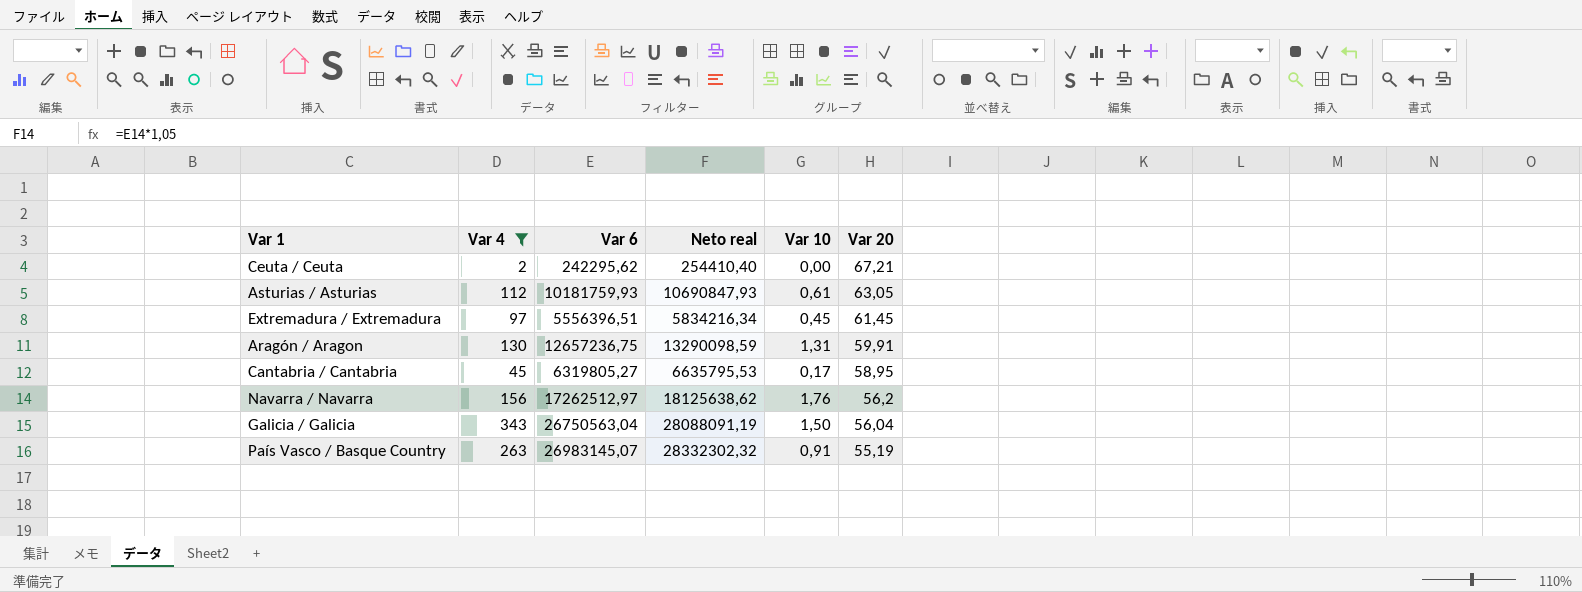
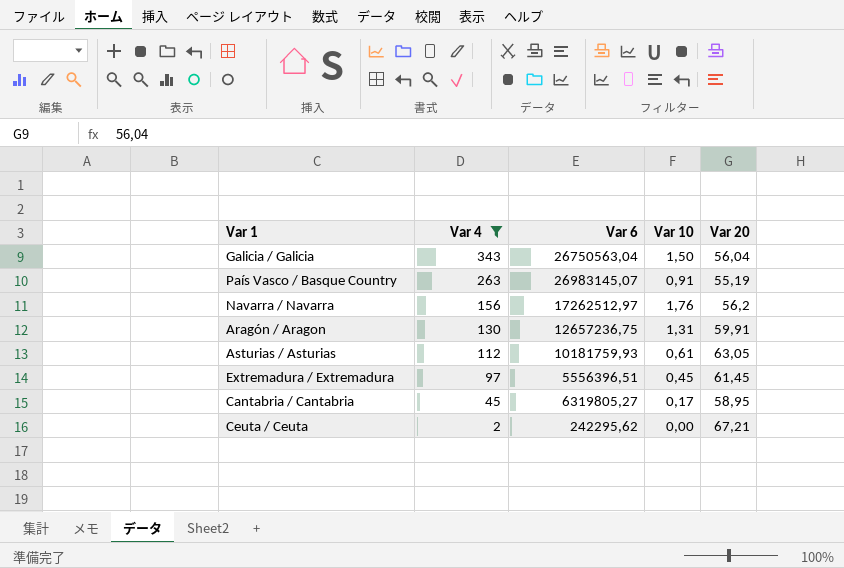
row order: Var 20 descending -> Var 4 descending
column Neto real | formula: [Var 6] * 1,05 -> none

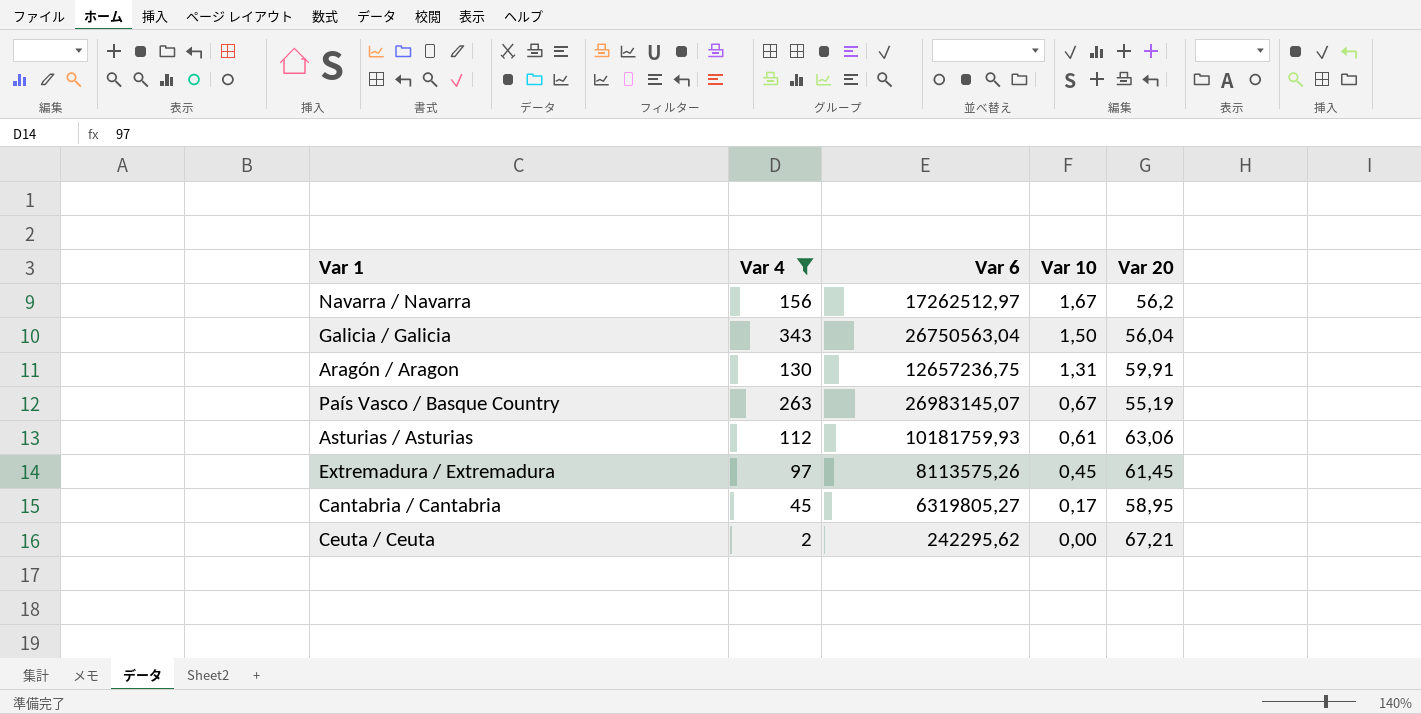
row order: Var 4 descending -> Var 10 descending
Navarra / Navarra | Var 10: 1,76 -> 1,67
País Vasco / Basque Country | Var 10: 0,91 -> 0,67
Asturias / Asturias | Var 20: 63,05 -> 63,06
Extremadura / Extremadura | Var 6: 5556396,51 -> 8113575,26

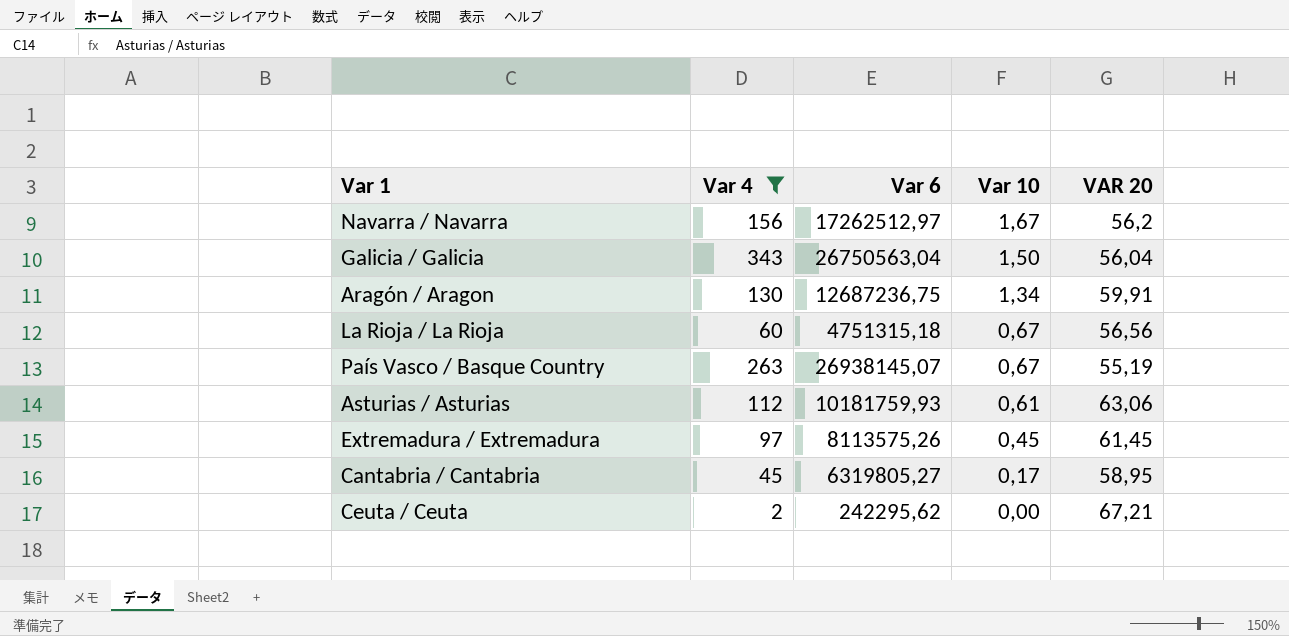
column name: Var 20 -> VAR 20
Aragón / Aragon | Var 6: 12657236,75 -> 12687236,75
Aragón / Aragon | Var 10: 1,31 -> 1,34
row La Rioja / La Rioja: none -> 60 | 4751315,18 | 0,67 | 56,56
País Vasco / Basque Country | Var 6: 26983145,07 -> 26938145,07

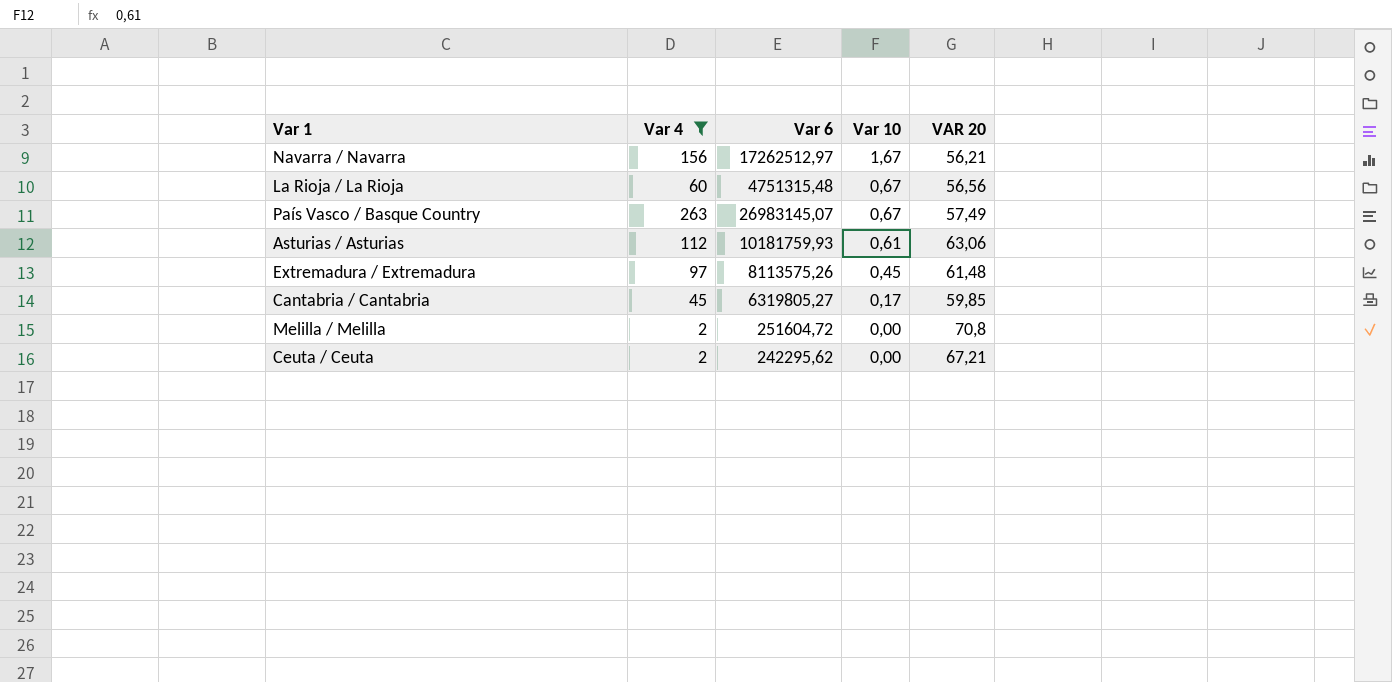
row Galicia / Galicia: 343 | 26750563,04 | 1,50 | 56,04 -> none
row Aragón / Aragon: 130 | 12687236,75 | 1,34 | 59,91 -> none
Navarra / Navarra | VAR 20: 56,2 -> 56,21
La Rioja / La Rioja | Var 6: 4751315,18 -> 4751315,48
País Vasco / Basque Country | Var 6: 26938145,07 -> 26983145,07
País Vasco / Basque Country | VAR 20: 55,19 -> 57,49
Extremadura / Extremadura | VAR 20: 61,45 -> 61,48
Cantabria / Cantabria | VAR 20: 58,95 -> 59,85
row Melilla / Melilla: none -> 2 | 251604,72 | 0,00 | 70,8

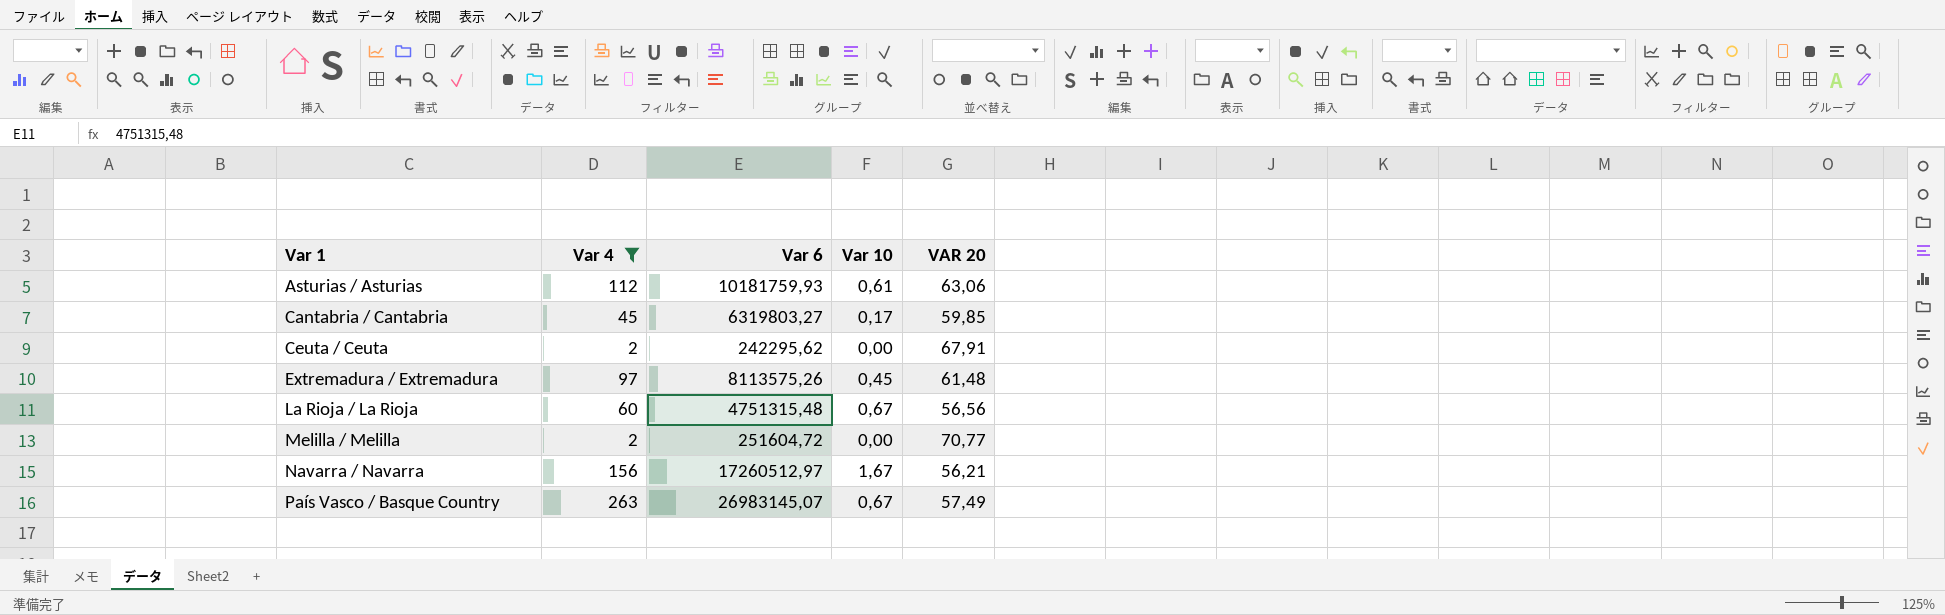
row order: Var 10 descending -> Var 1 ascending
Cantabria / Cantabria | Var 6: 6319805,27 -> 6319803,27
Ceuta / Ceuta | VAR 20: 67,21 -> 67,91
Melilla / Melilla | VAR 20: 70,8 -> 70,77
Navarra / Navarra | Var 6: 17262512,97 -> 17260512,97

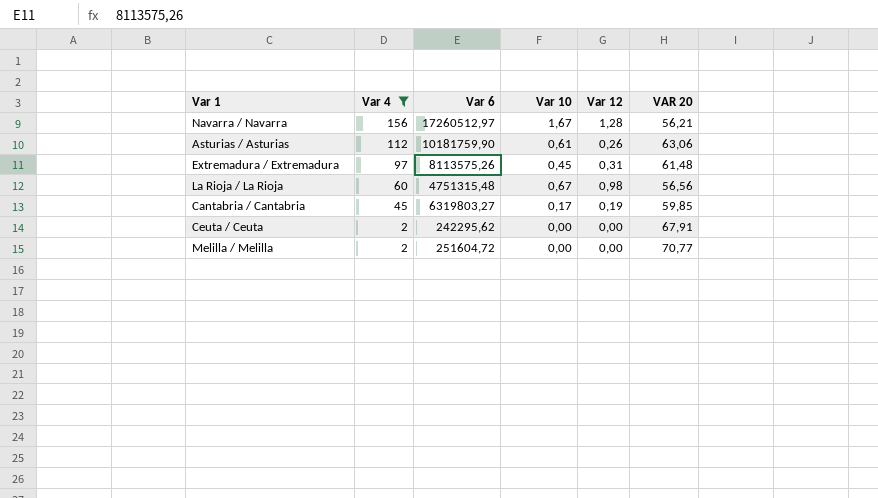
row order: Var 1 ascending -> Var 4 descending
column Var 12 | position: none -> 5
row País Vasco / Basque Country: 263 | 26983145,07 | 0,67 | 57,49 -> none
Asturias / Asturias | Var 6: 10181759,93 -> 10181759,90

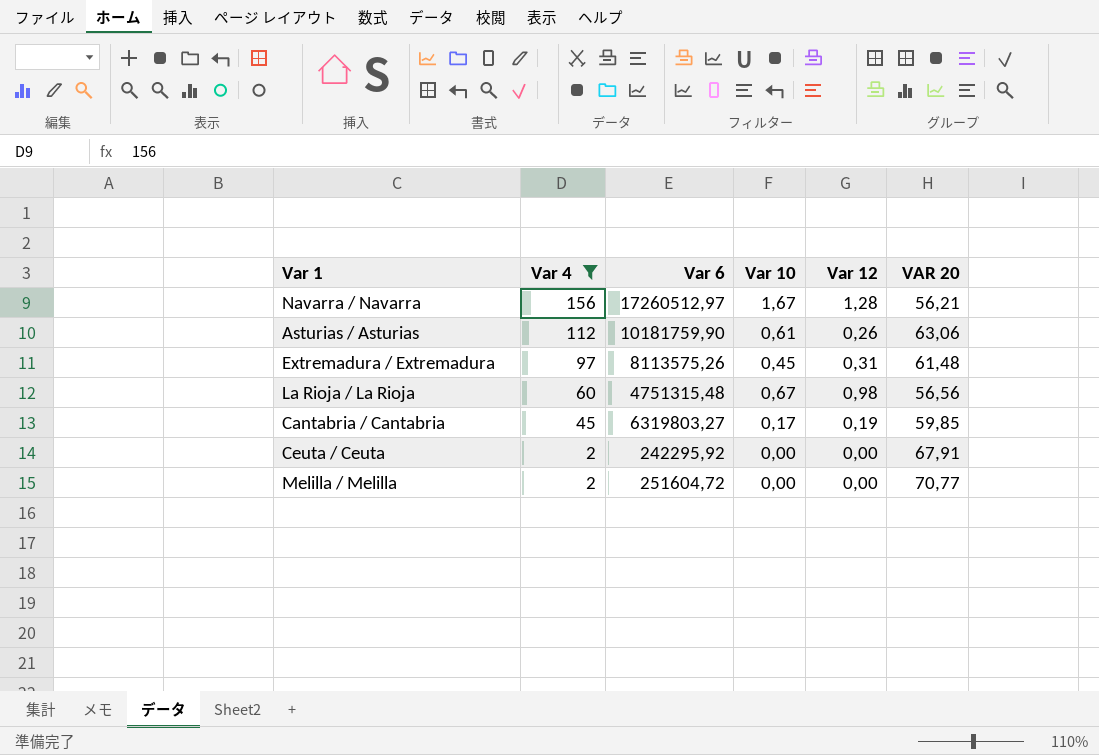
Ceuta / Ceuta | Var 6: 242295,62 -> 242295,92

